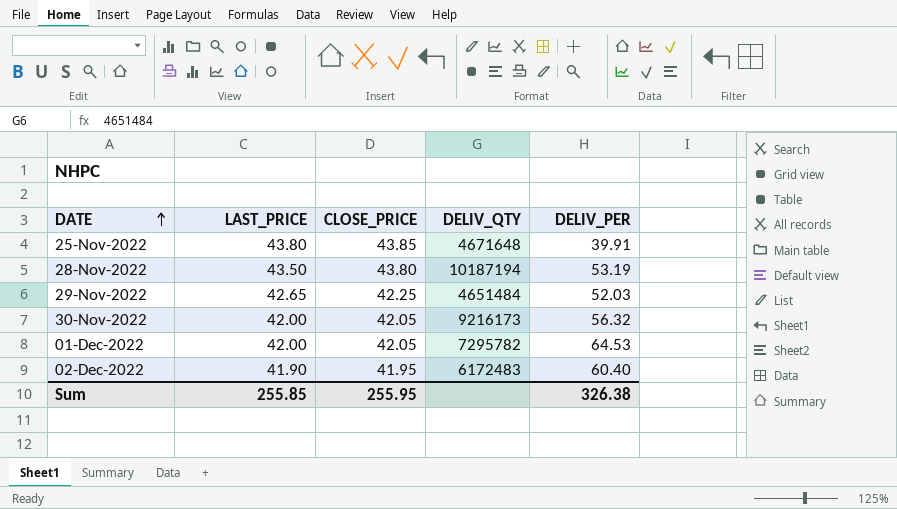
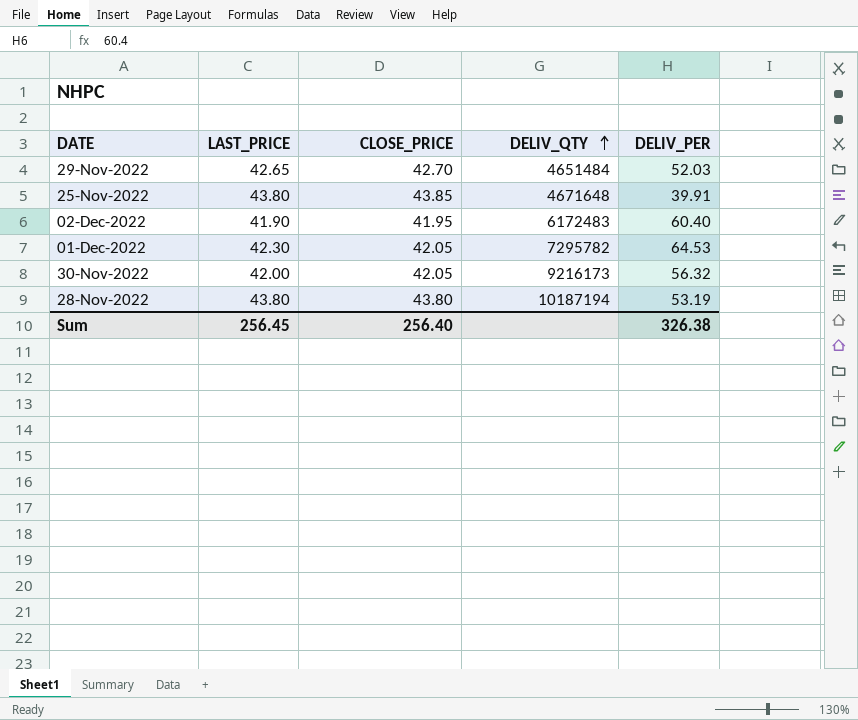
row order: DATE ascending -> DELIV_QTY ascending
29-Nov-2022 | CLOSE_PRICE: 42.25 -> 42.70
01-Dec-2022 | LAST_PRICE: 42.00 -> 42.30
28-Nov-2022 | LAST_PRICE: 43.50 -> 43.80
Sum | LAST_PRICE: 255.85 -> 256.45
Sum | CLOSE_PRICE: 255.95 -> 256.40

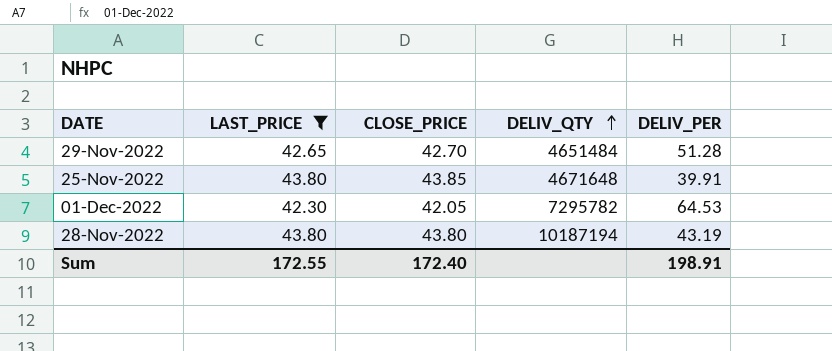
filter: none -> LAST_PRICE >= 42.30
29-Nov-2022 | DELIV_PER: 52.03 -> 51.28
28-Nov-2022 | DELIV_PER: 53.19 -> 43.19
Sum | LAST_PRICE: 256.45 -> 172.55
Sum | CLOSE_PRICE: 256.40 -> 172.40
Sum | DELIV_PER: 326.38 -> 198.91

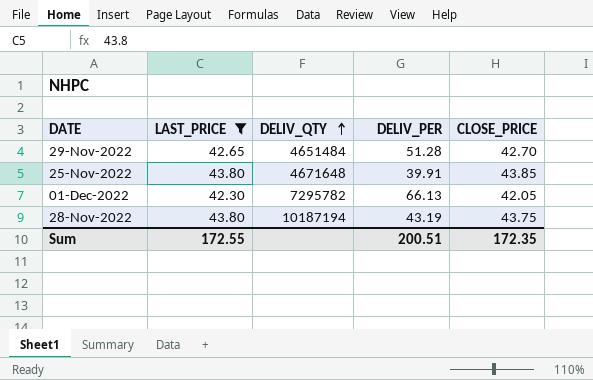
column CLOSE_PRICE | position: 3 -> 5
01-Dec-2022 | DELIV_PER: 64.53 -> 66.13
28-Nov-2022 | CLOSE_PRICE: 43.80 -> 43.75
Sum | DELIV_PER: 198.91 -> 200.51
Sum | CLOSE_PRICE: 172.40 -> 172.35

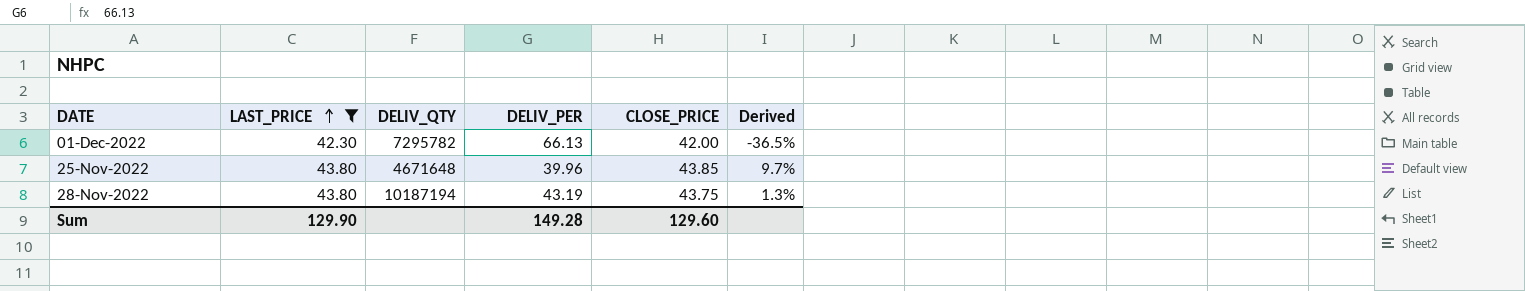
row order: DELIV_QTY ascending -> LAST_PRICE ascending
column Derived | formula: none -> ([CLOSE_PRICE] - [DELIV_PER]) / [DELIV_PER]
row 29-Nov-2022: 42.65 | 4651484 | 51.28 | 42.70 -> none
01-Dec-2022 | CLOSE_PRICE: 42.05 -> 42.00
25-Nov-2022 | DELIV_PER: 39.91 -> 39.96
Sum | LAST_PRICE: 172.55 -> 129.90
Sum | DELIV_PER: 200.51 -> 149.28
Sum | CLOSE_PRICE: 172.35 -> 129.60

